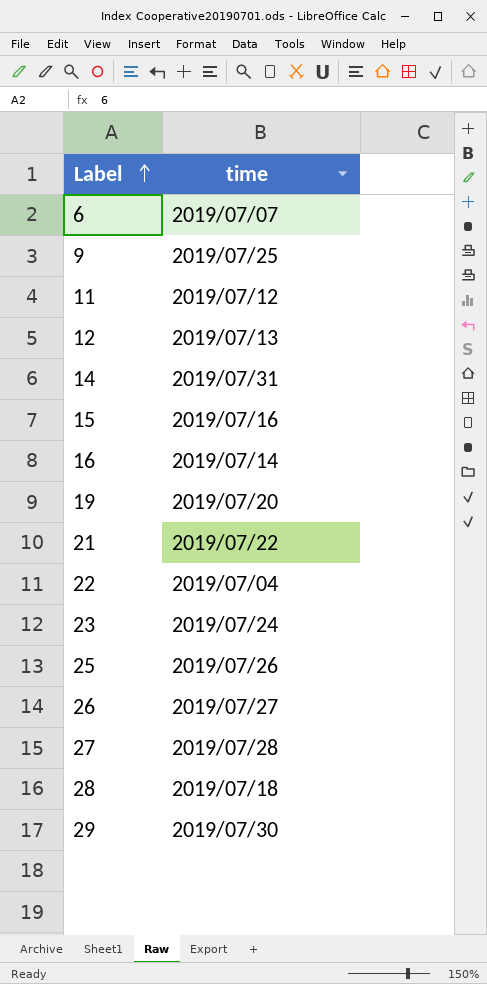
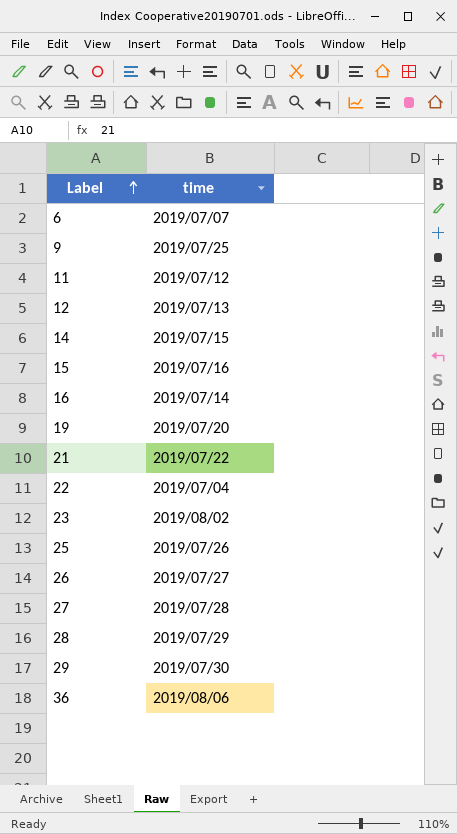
14 | time: 2019/07/31 -> 2019/07/15
23 | time: 2019/07/24 -> 2019/08/02
28 | time: 2019/07/18 -> 2019/07/29
row 36: none -> 2019/08/06

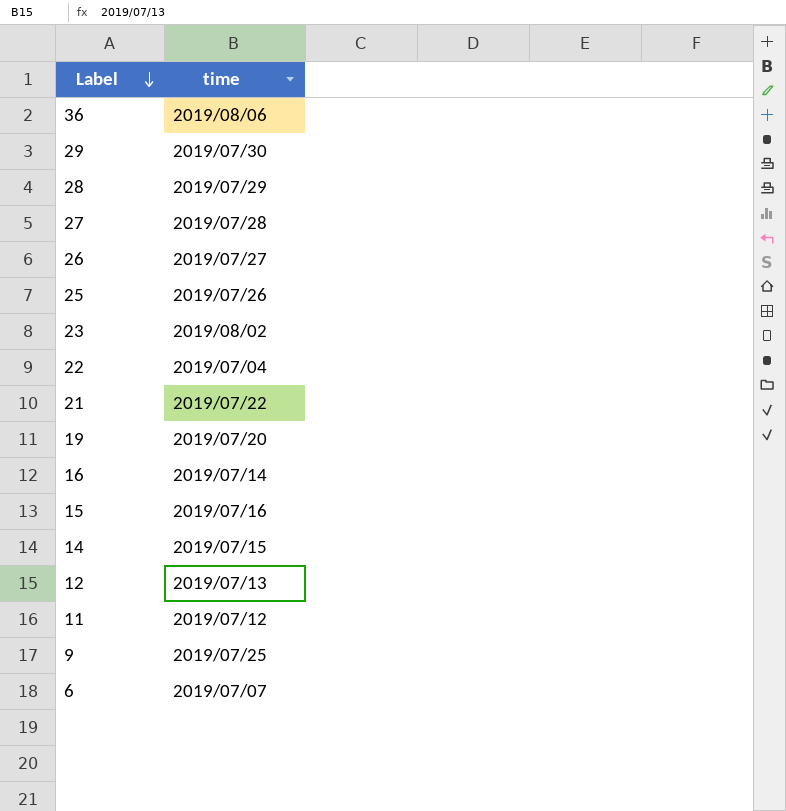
row order: Label ascending -> Label descending

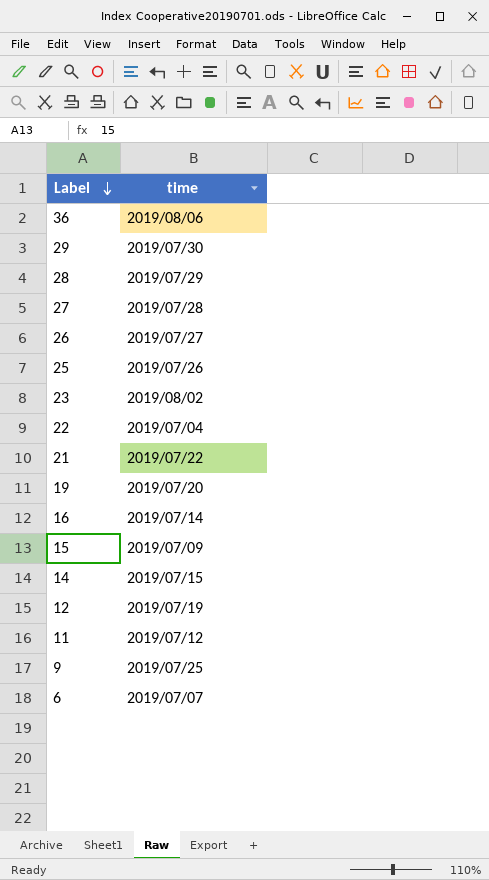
15 | time: 2019/07/16 -> 2019/07/09
12 | time: 2019/07/13 -> 2019/07/19

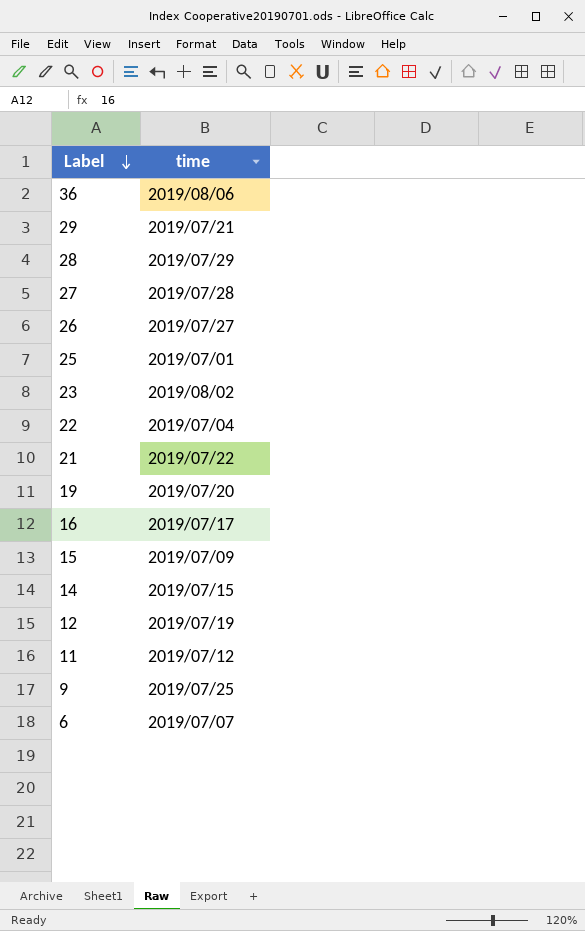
29 | time: 2019/07/30 -> 2019/07/21
25 | time: 2019/07/26 -> 2019/07/01
16 | time: 2019/07/14 -> 2019/07/17

